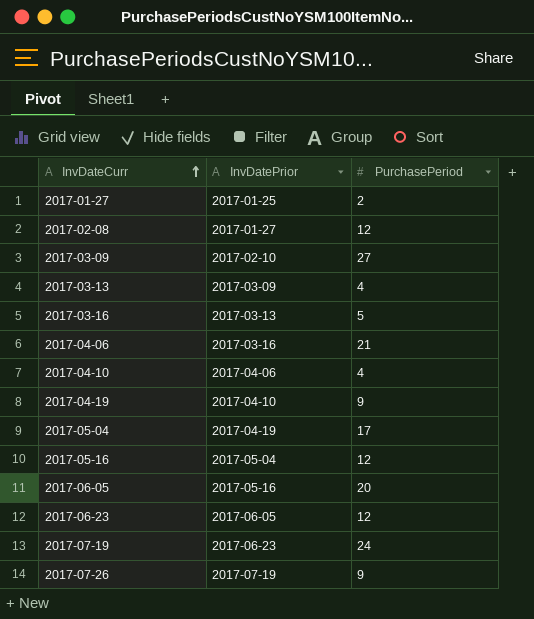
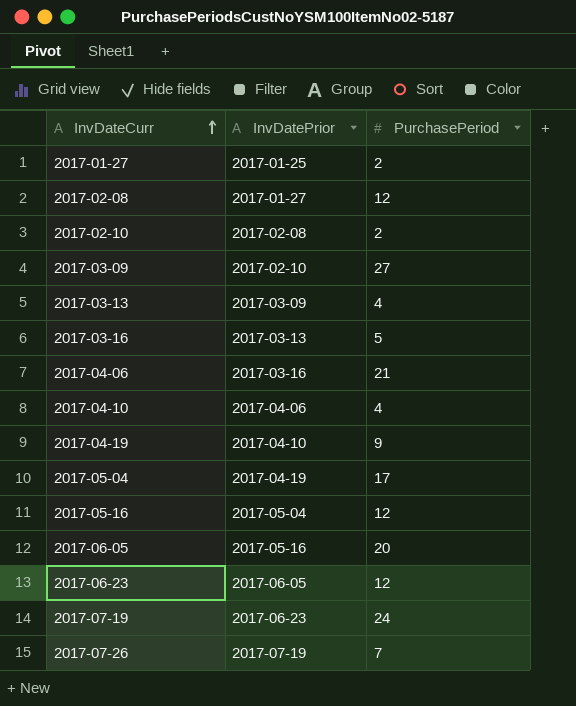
row 2017-02-10: none -> 2017-02-08 | 2
2017-07-26 | PurchasePeriod: 9 -> 7

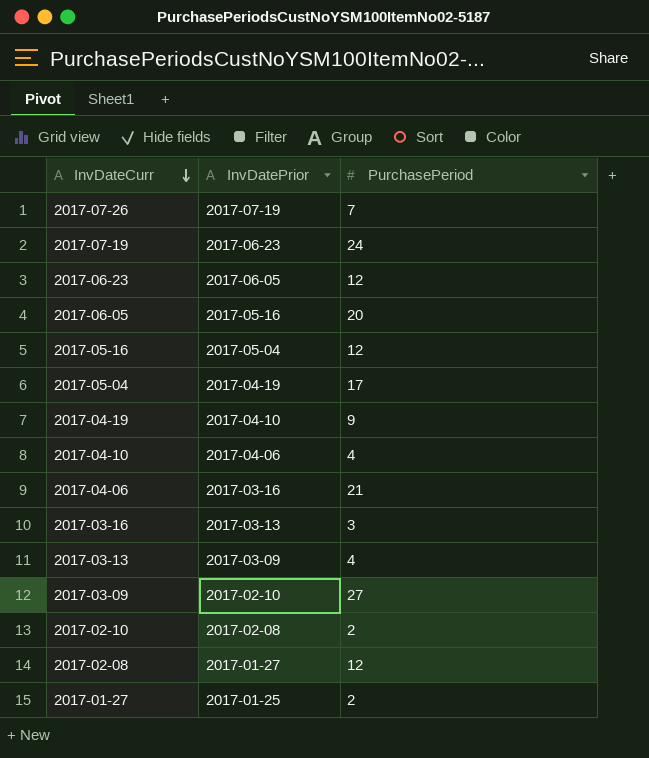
row order: InvDateCurr ascending -> InvDateCurr descending
2017-03-16 | PurchasePeriod: 5 -> 3

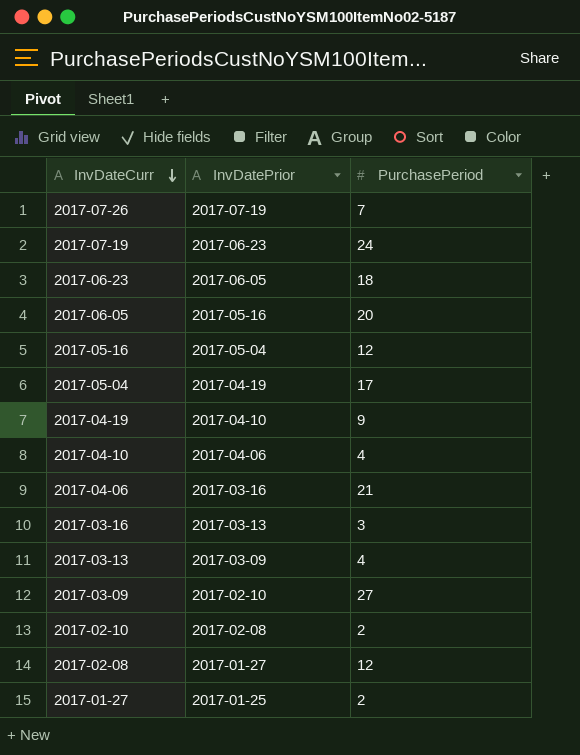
2017-06-23 | PurchasePeriod: 12 -> 18

